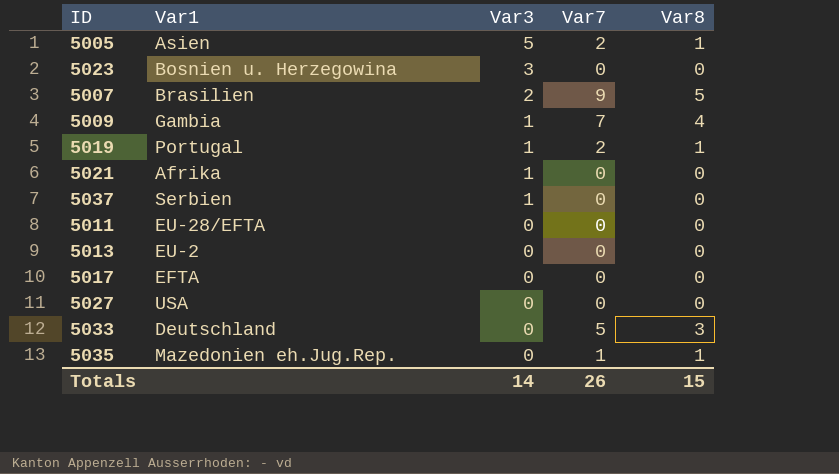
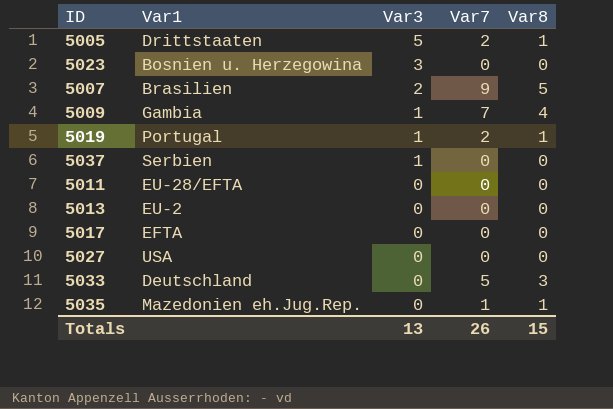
row 5021: Afrika | 1 | 0 | 0 -> none
5005 | Var1: Asien -> Drittstaaten
Totals | Var3: 14 -> 13

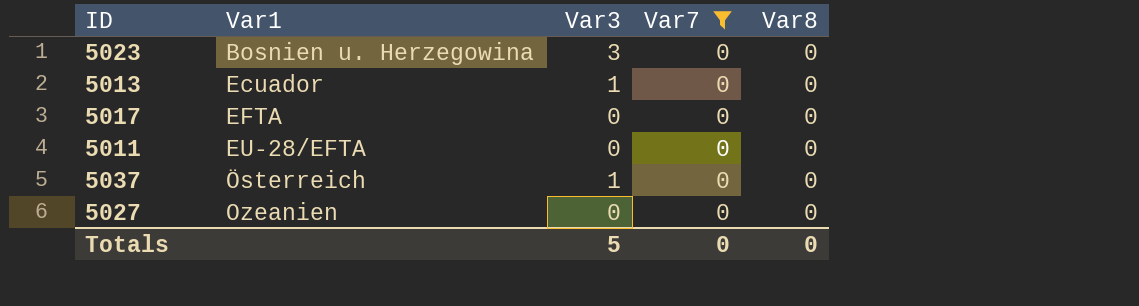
filter: none -> Var7 = 0
row order: Var3 descending -> Var1 ascending
5013 | Var1: EU-2 -> Ecuador
5013 | Var3: 0 -> 1
5037 | Var1: Serbien -> Österreich
5027 | Var1: USA -> Ozeanien
Totals | Var3: 13 -> 5
Totals | Var7: 26 -> 0
Totals | Var8: 15 -> 0

